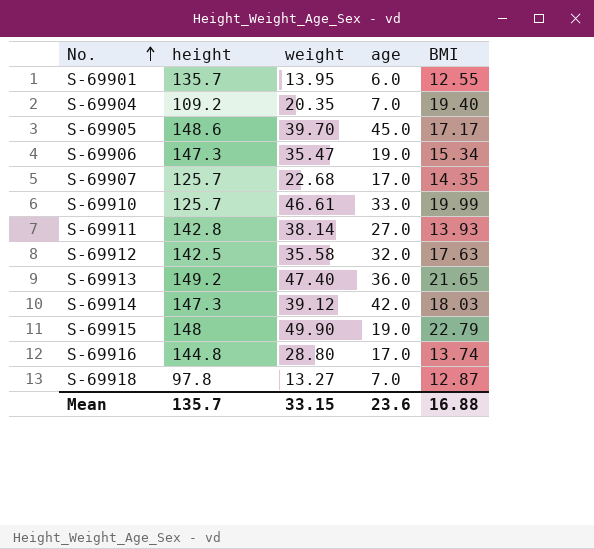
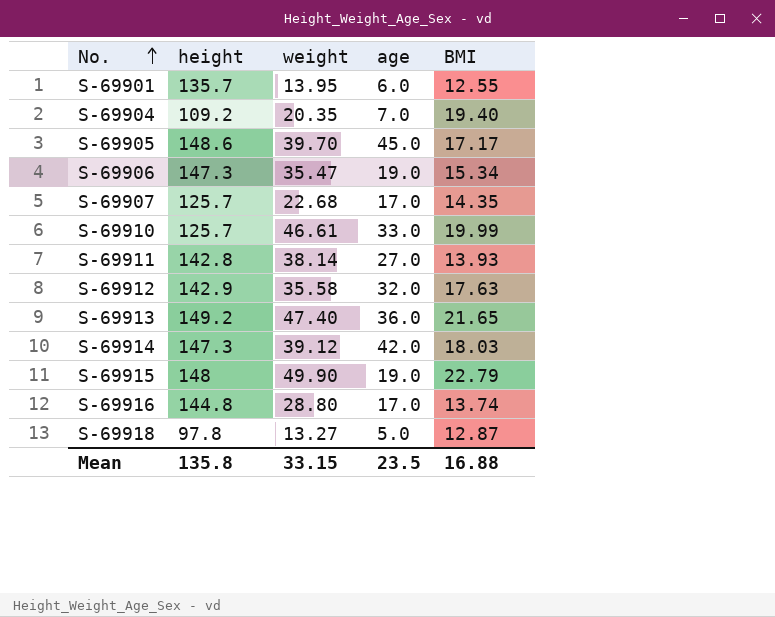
S-69912 | height: 142.5 -> 142.9
S-69918 | age: 7.0 -> 5.0
Mean | height: 135.7 -> 135.8
Mean | age: 23.6 -> 23.5

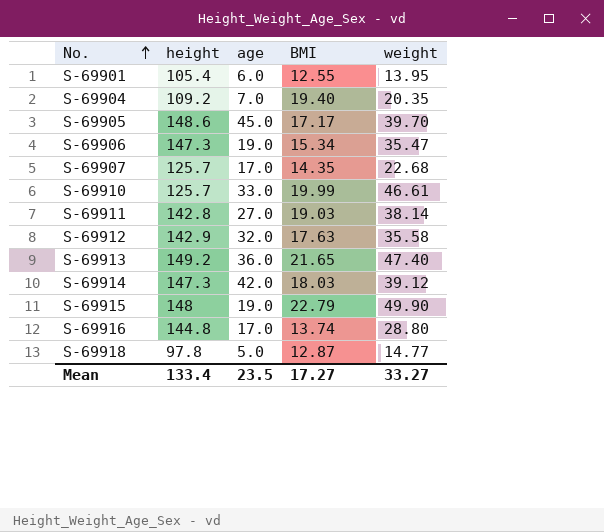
column weight | position: 3 -> 5
S-69901 | height: 135.7 -> 105.4
S-69911 | BMI: 13.93 -> 19.03
S-69918 | weight: 13.27 -> 14.77
Mean | height: 135.8 -> 133.4
Mean | BMI: 16.88 -> 17.27
Mean | weight: 33.15 -> 33.27

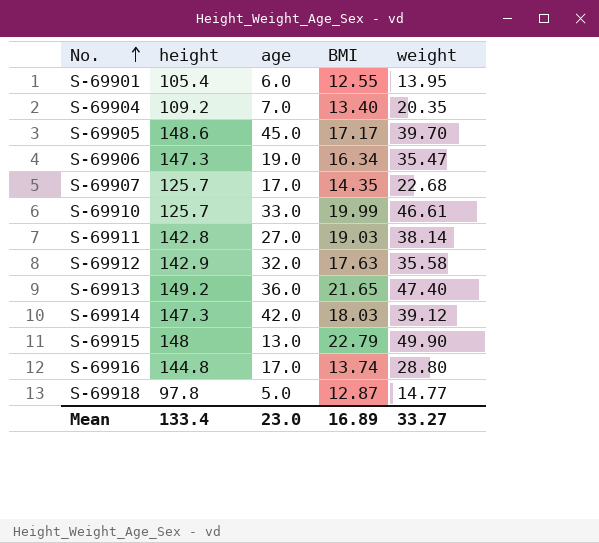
S-69904 | BMI: 19.40 -> 13.40
S-69906 | BMI: 15.34 -> 16.34
S-69915 | age: 19.0 -> 13.0
Mean | age: 23.5 -> 23.0
Mean | BMI: 17.27 -> 16.89

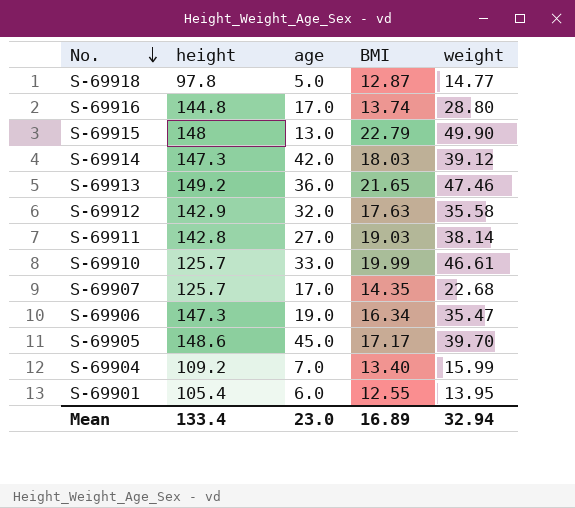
row order: No. ascending -> No. descending
S-69913 | weight: 47.40 -> 47.46
S-69904 | weight: 20.35 -> 15.99
Mean | weight: 33.27 -> 32.94

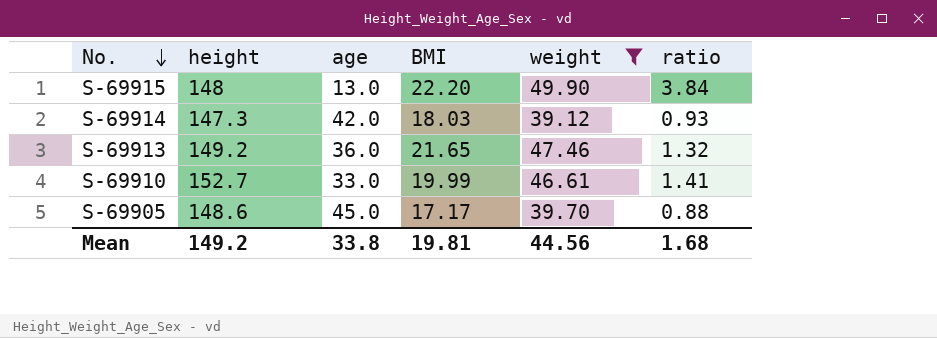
filter: none -> weight >= 39.12
column ratio | formula: none -> [weight] / [age]
S-69915 | BMI: 22.79 -> 22.20
S-69910 | height: 125.7 -> 152.7
Mean | height: 133.4 -> 149.2
Mean | age: 23.0 -> 33.8
Mean | BMI: 16.89 -> 19.81
Mean | weight: 32.94 -> 44.56

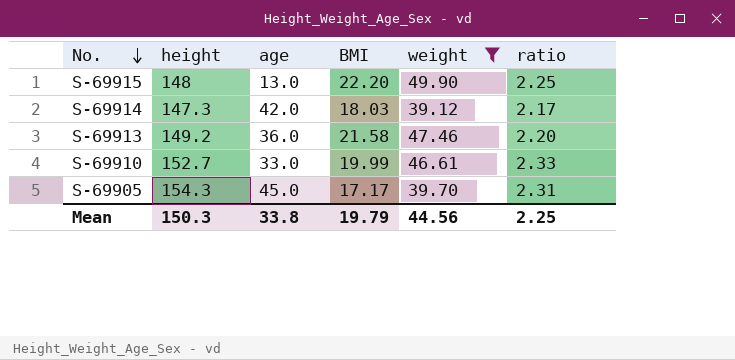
column ratio | formula: [weight] / [age] -> [weight] / [BMI]
S-69913 | BMI: 21.65 -> 21.58
S-69905 | height: 148.6 -> 154.3
Mean | height: 149.2 -> 150.3
Mean | BMI: 19.81 -> 19.79
Mean | ratio: 1.68 -> 2.25

